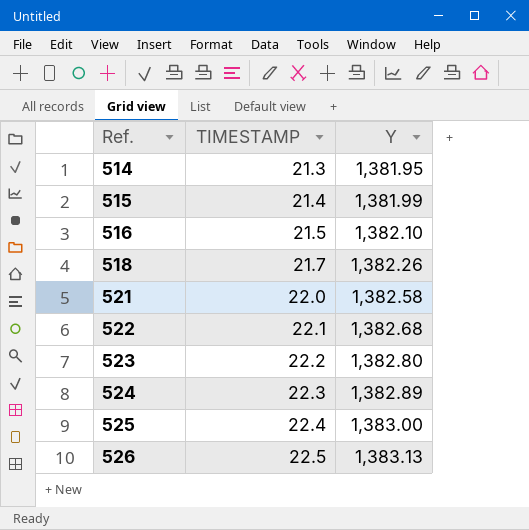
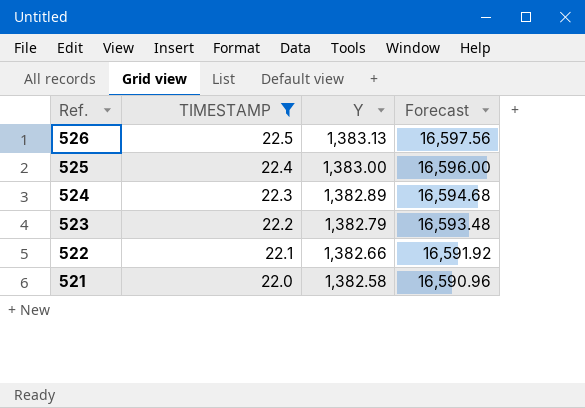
filter: none -> TIMESTAMP >= 22.0
row order: Ref. ascending -> Ref. descending
column Forecast | formula: none -> [Y] * 12
523 | Y: 1,382.80 -> 1,382.79
522 | Y: 1,382.68 -> 1,382.66

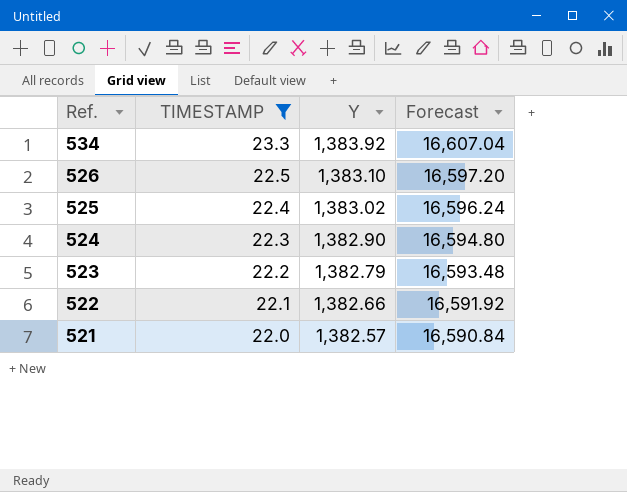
row 534: none -> 23.3 | 1,383.92 | 16,607.04
526 | Y: 1,383.13 -> 1,383.10
526 | Forecast: 16,597.56 -> 16,597.20
525 | Y: 1,383.00 -> 1,383.02
525 | Forecast: 16,596.00 -> 16,596.24
524 | Y: 1,382.89 -> 1,382.90
524 | Forecast: 16,594.68 -> 16,594.80
521 | Y: 1,382.58 -> 1,382.57
521 | Forecast: 16,590.96 -> 16,590.84

